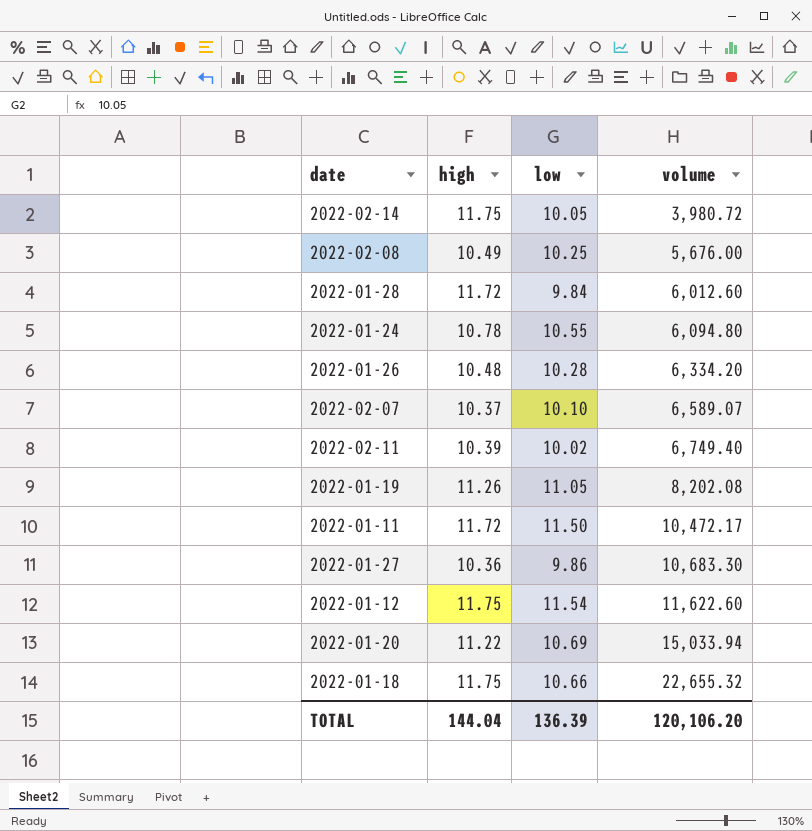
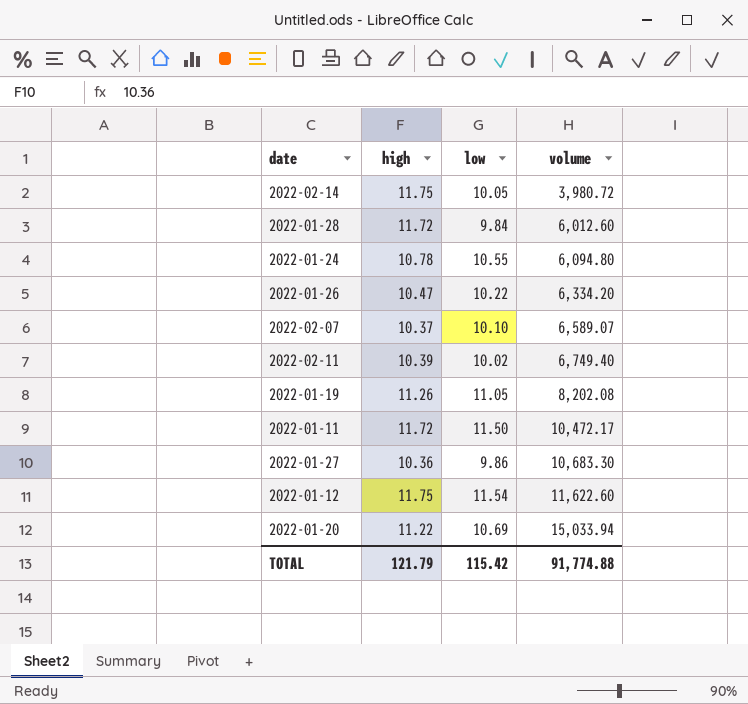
row 2022-02-08: 10.49 | 10.25 | 5,676.00 -> none
row 2022-01-18: 11.75 | 10.66 | 22,655.32 -> none
2022-01-26 | high: 10.48 -> 10.47
2022-01-26 | low: 10.28 -> 10.22
TOTAL | high: 144.04 -> 121.79
TOTAL | low: 136.39 -> 115.42
TOTAL | volume: 120,106.20 -> 91,774.88

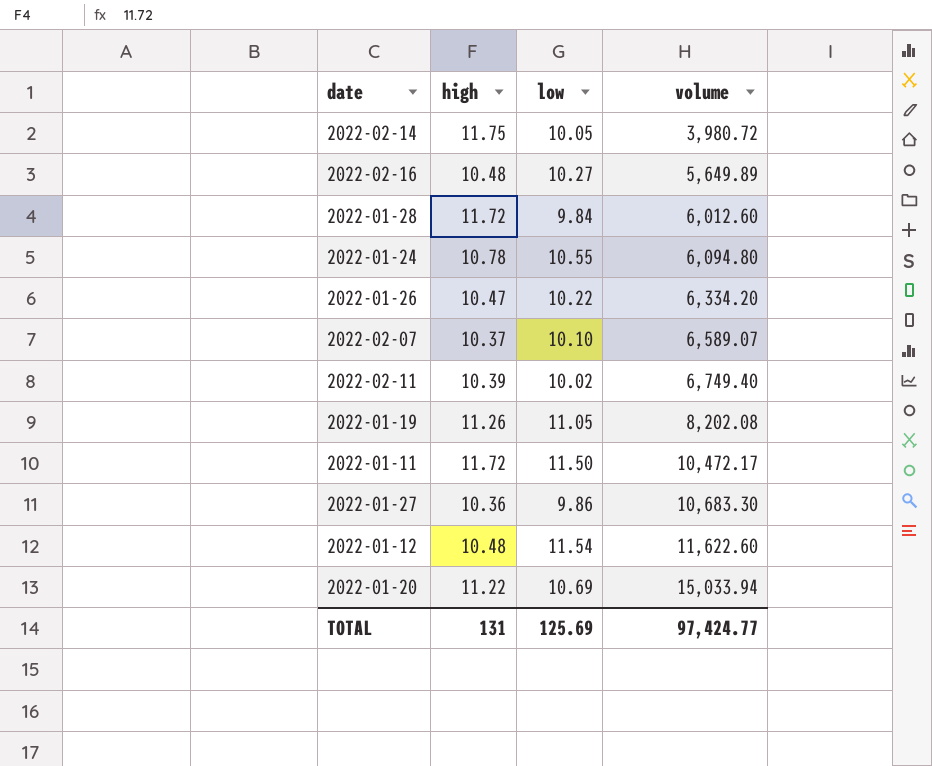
row 2022-02-16: none -> 10.48 | 10.27 | 5,649.89
2022-01-12 | high: 11.75 -> 10.48
TOTAL | high: 121.79 -> 131
TOTAL | low: 115.42 -> 125.69
TOTAL | volume: 91,774.88 -> 97,424.77

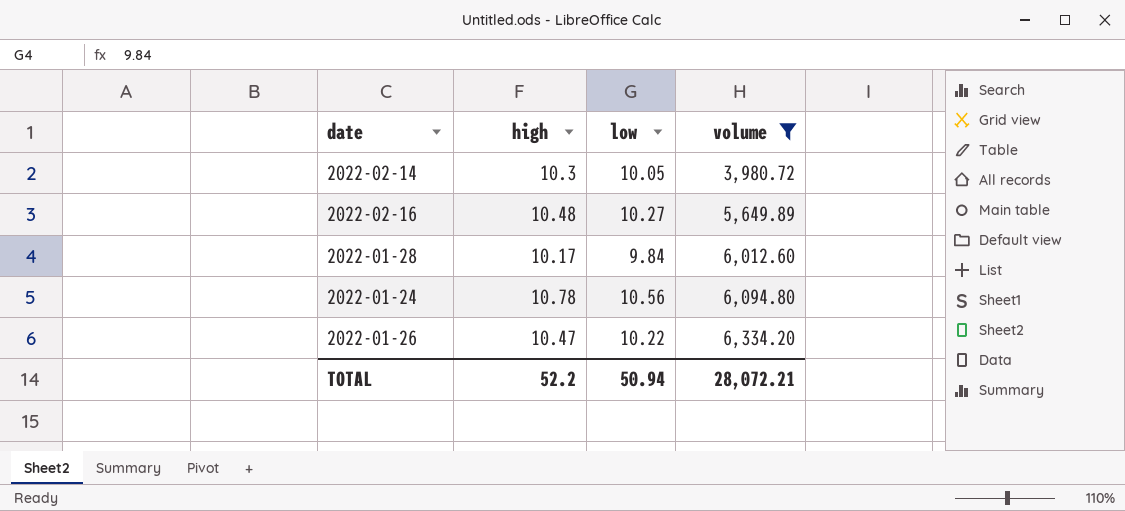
filter: none -> volume <= 6,334.20
2022-02-14 | high: 11.75 -> 10.3
2022-01-28 | high: 11.72 -> 10.17
2022-01-24 | low: 10.55 -> 10.56
TOTAL | high: 131 -> 52.2
TOTAL | low: 125.69 -> 50.94
TOTAL | volume: 97,424.77 -> 28,072.21

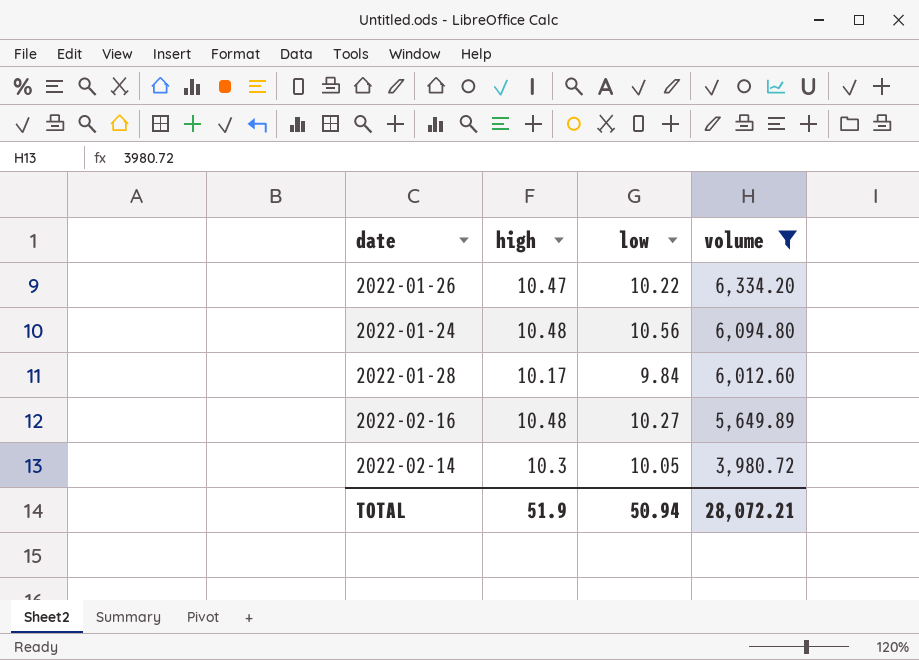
row order: volume ascending -> volume descending
2022-01-24 | high: 10.78 -> 10.48
TOTAL | high: 52.2 -> 51.9

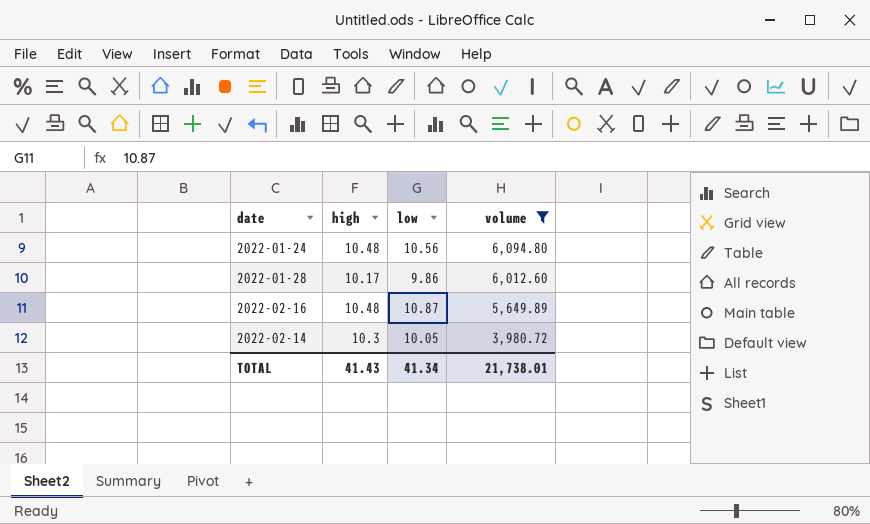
row 2022-01-26: 10.47 | 10.22 | 6,334.20 -> none
2022-01-28 | low: 9.84 -> 9.86
2022-02-16 | low: 10.27 -> 10.87
TOTAL | high: 51.9 -> 41.43
TOTAL | low: 50.94 -> 41.34
TOTAL | volume: 28,072.21 -> 21,738.01

